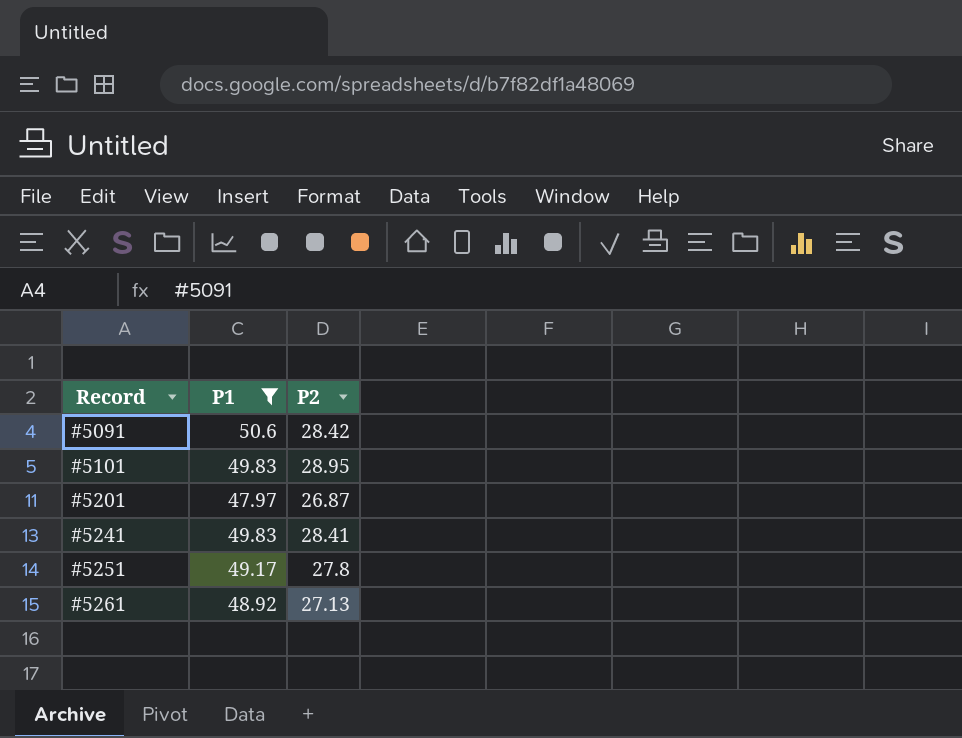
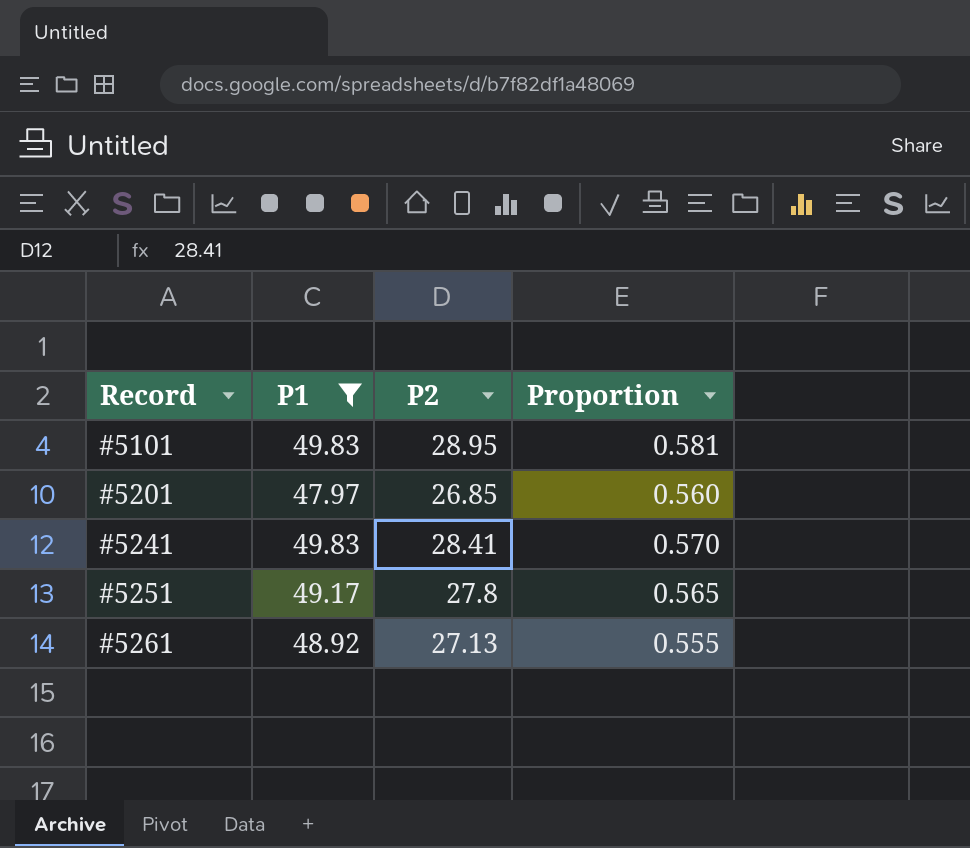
column Proportion | formula: none -> [P2] / [P1]
row #5091: 50.6 | 28.42 -> none
#5201 | P2: 26.87 -> 26.85

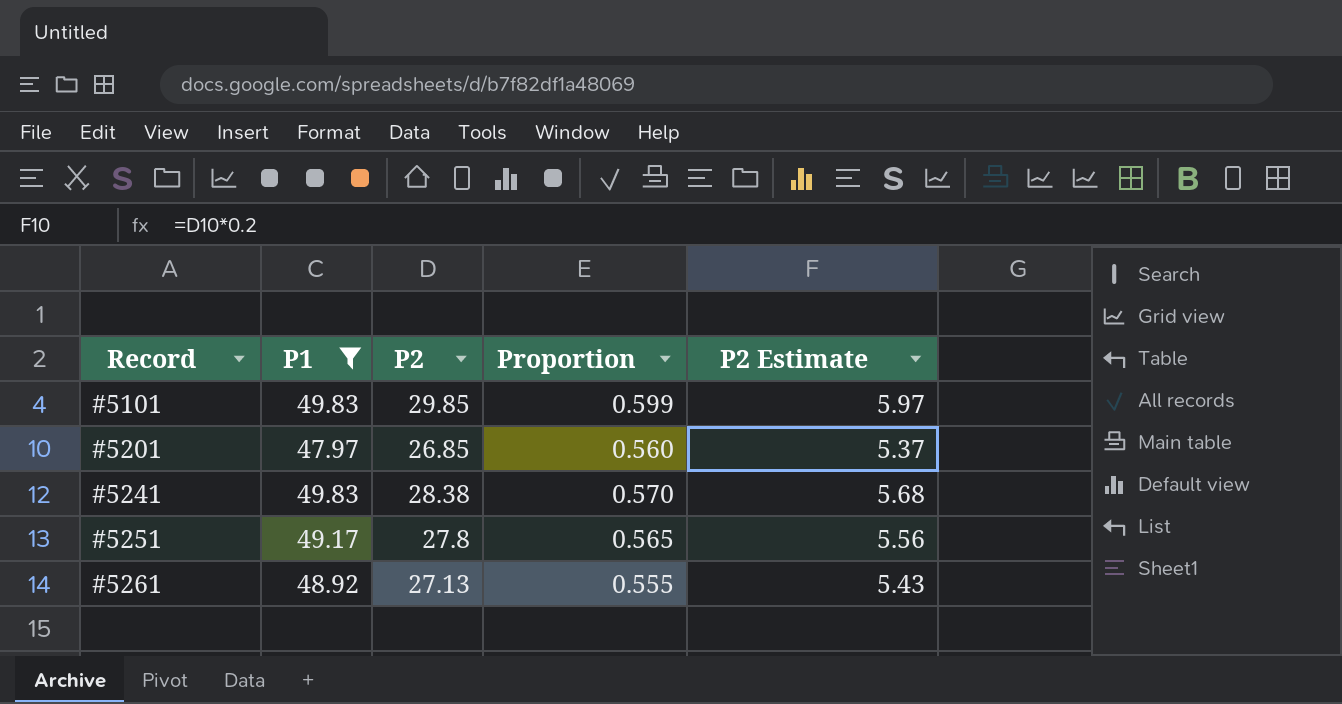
column P2 Estimate | formula: none -> [P2] * 0.2
#5101 | P2: 28.95 -> 29.85
#5101 | Proportion: 0.581 -> 0.599
#5241 | P2: 28.41 -> 28.38

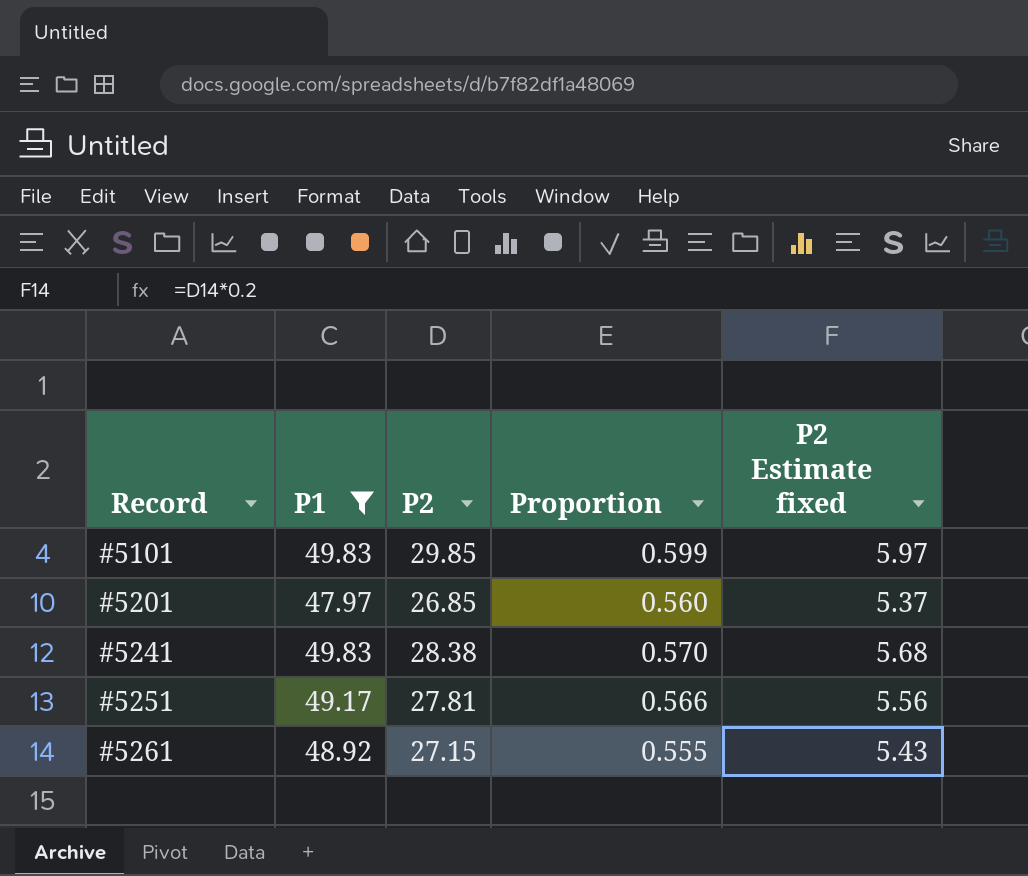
column name: P2 Estimate -> P2 Estimate fixed
#5251 | P2: 27.8 -> 27.81
#5251 | Proportion: 0.565 -> 0.566
#5261 | P2: 27.13 -> 27.15

